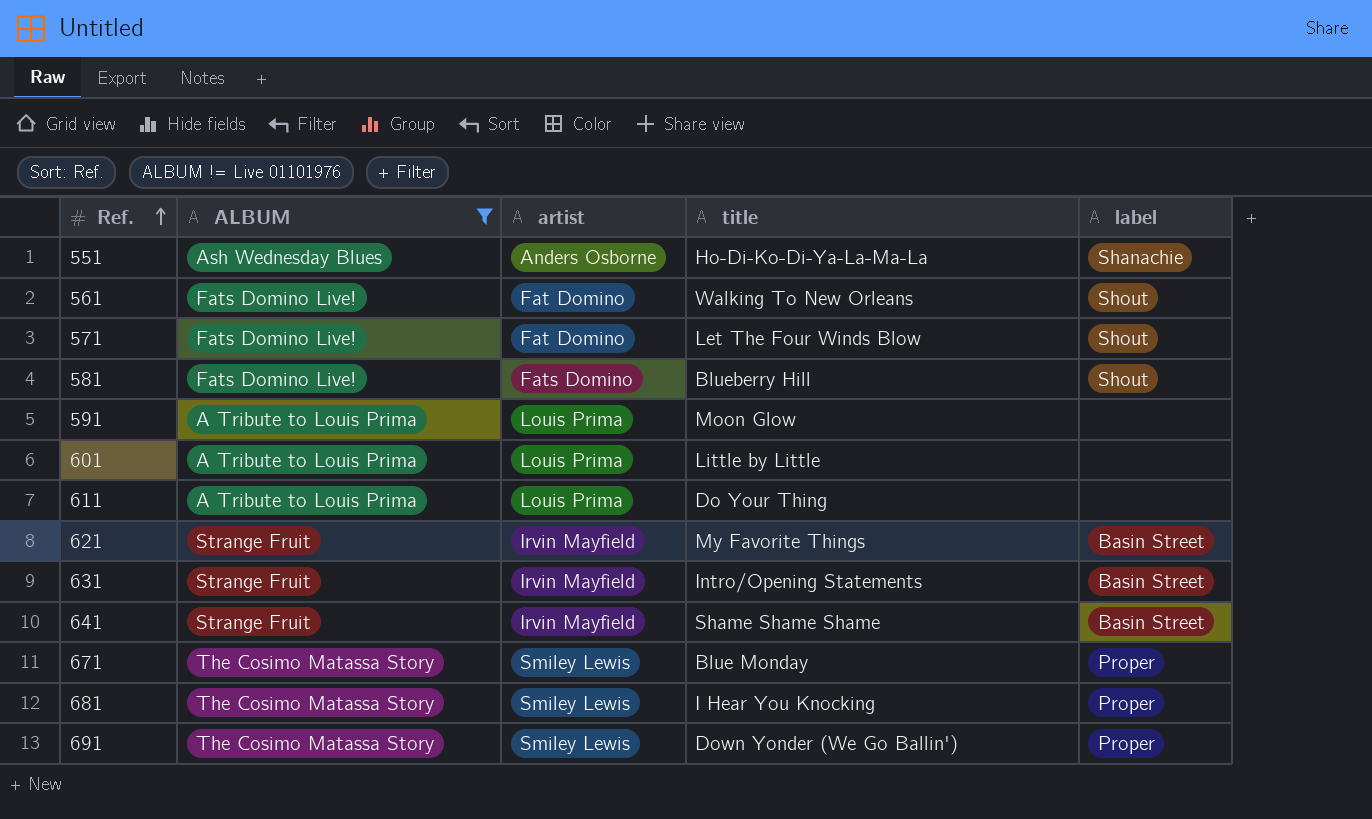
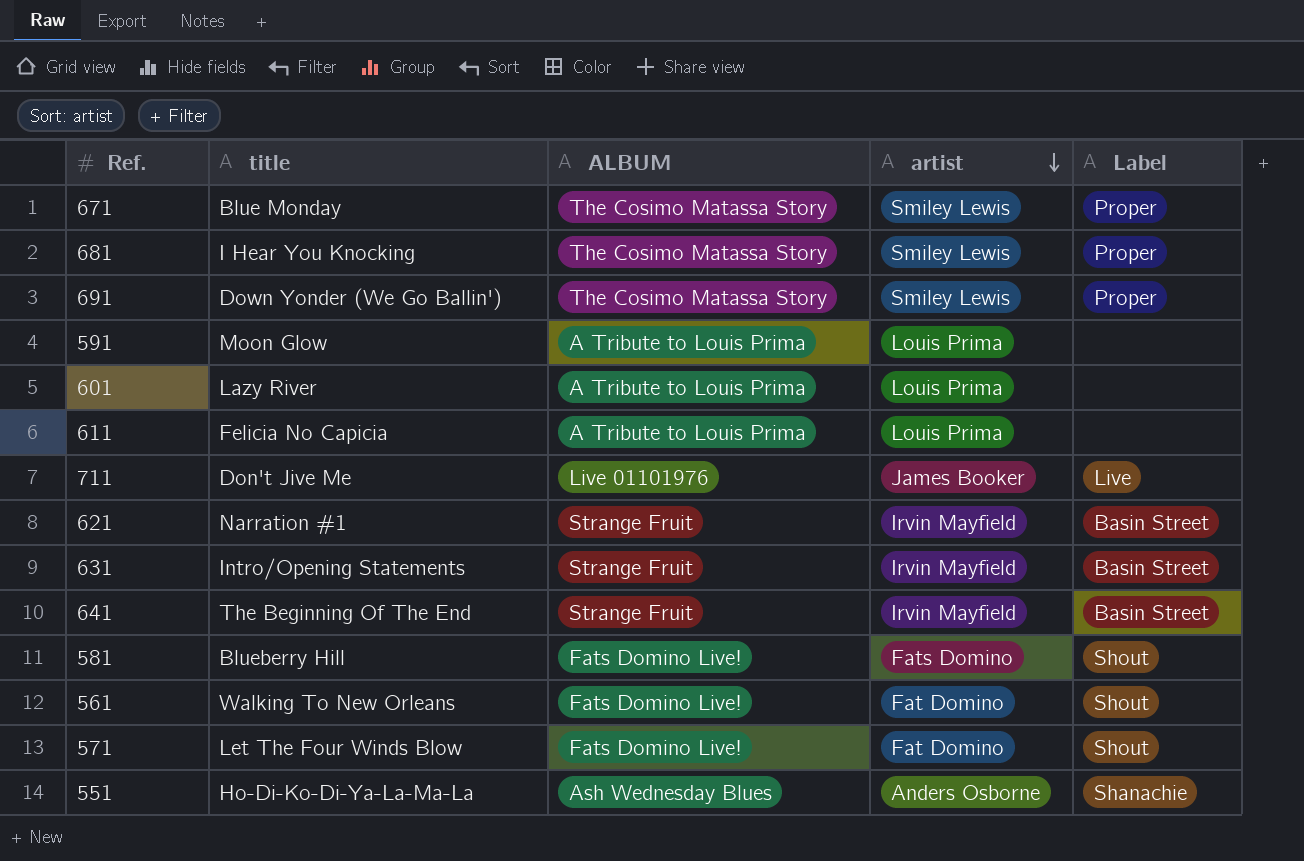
filter: ALBUM != Live 01101976 -> none
row order: Ref. ascending -> artist descending
column title | position: 4 -> 2
column name: label -> Label
601 | title: Little by Little -> Lazy River
611 | title: Do Your Thing -> Felicia No Capicia
621 | title: My Favorite Things -> Narration #1
641 | title: Shame Shame Shame -> The Beginning Of The End

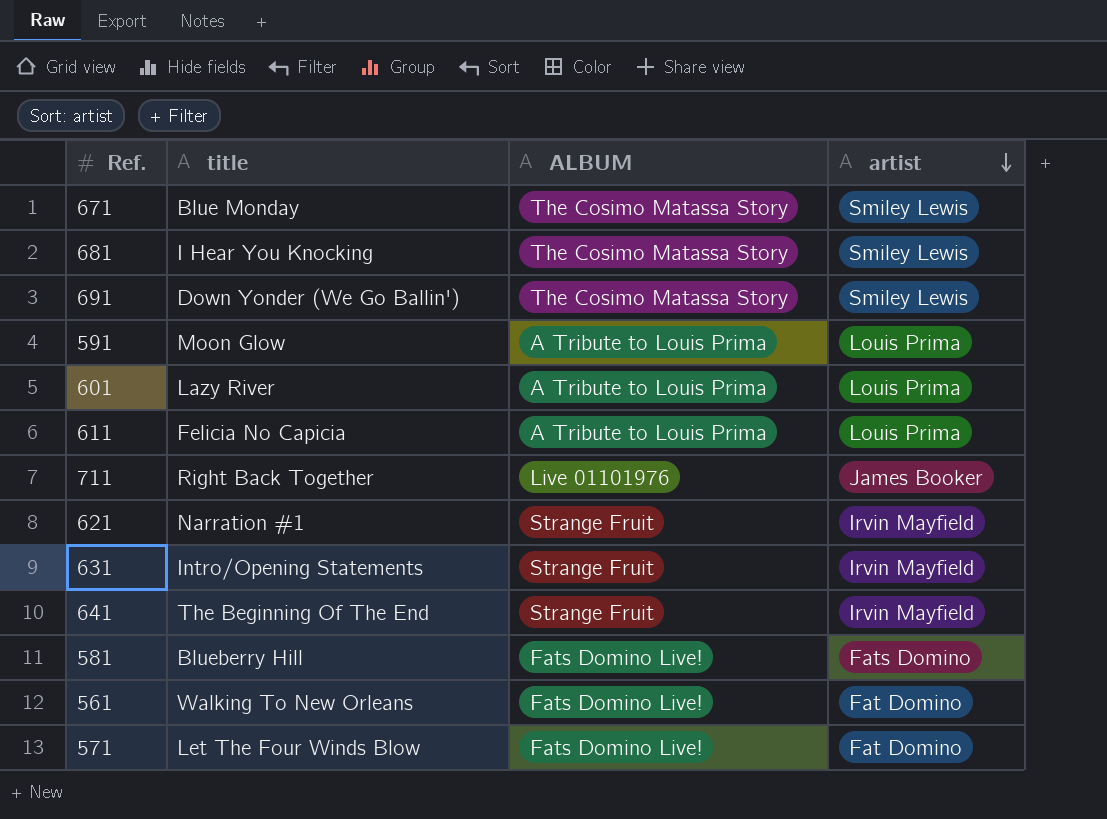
column Label | position: 5 -> none
row 551: Ho-Di-Ko-Di-Ya-La-Ma-La | Ash Wednesday Blues | Anders Osborne | Shanachie -> none
711 | title: Don't Jive Me -> Right Back Together

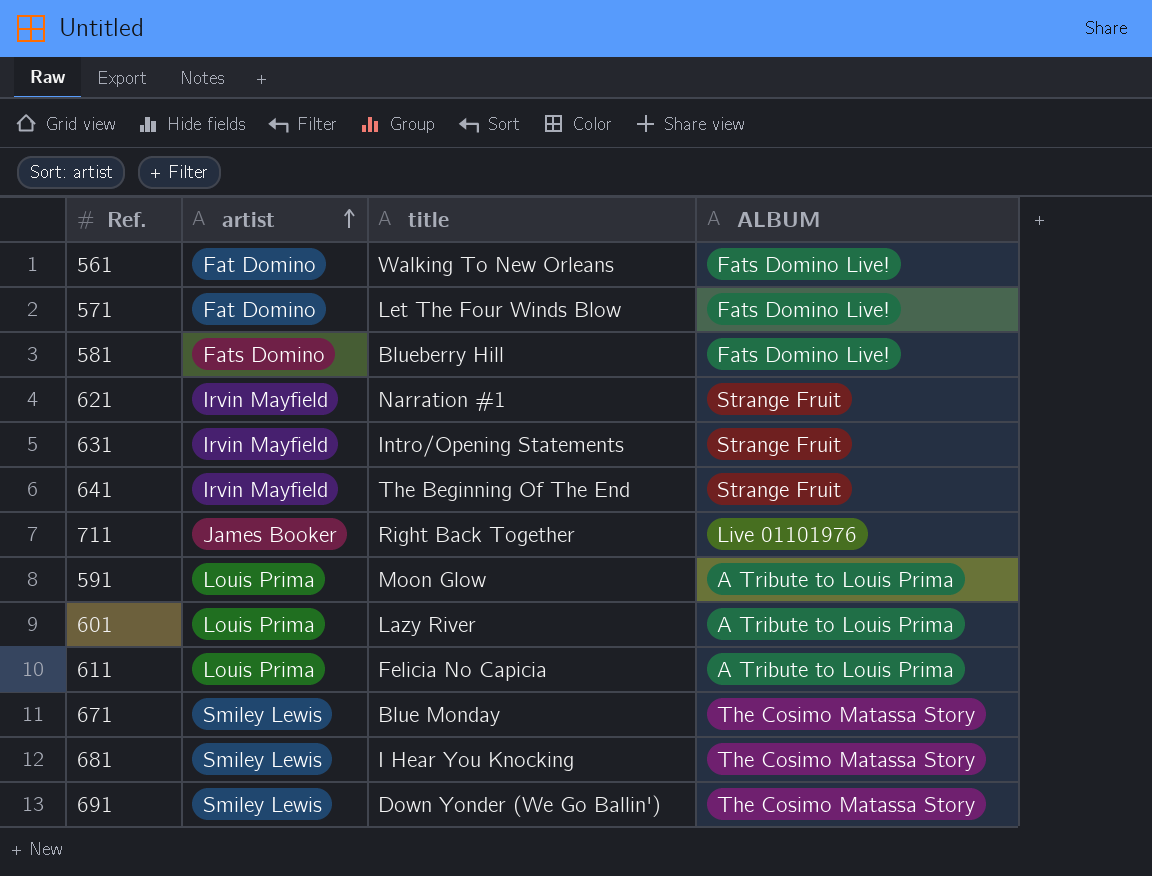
row order: artist descending -> artist ascending
column artist | position: 4 -> 2

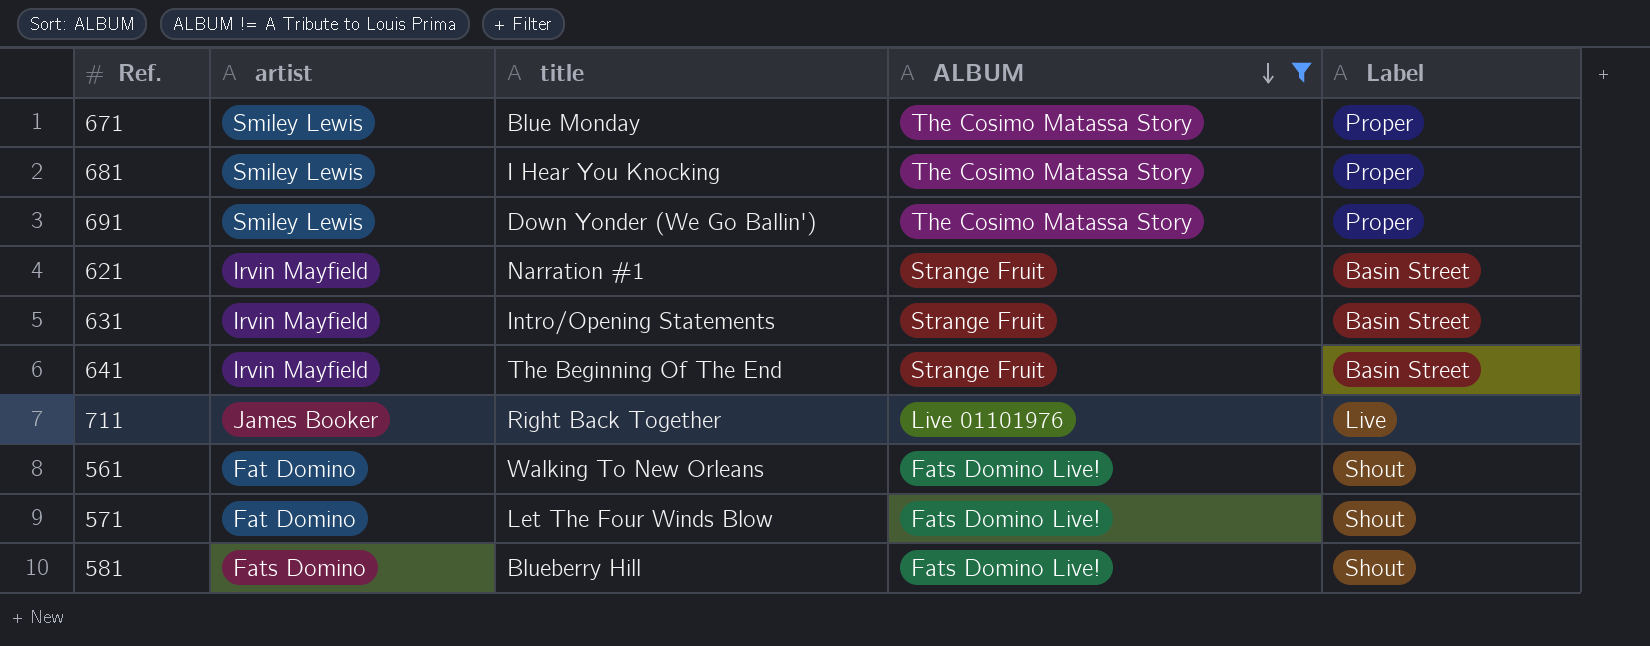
filter: none -> ALBUM != A Tribute to Louis Prima
row order: artist ascending -> ALBUM descending
column Label | position: none -> 5

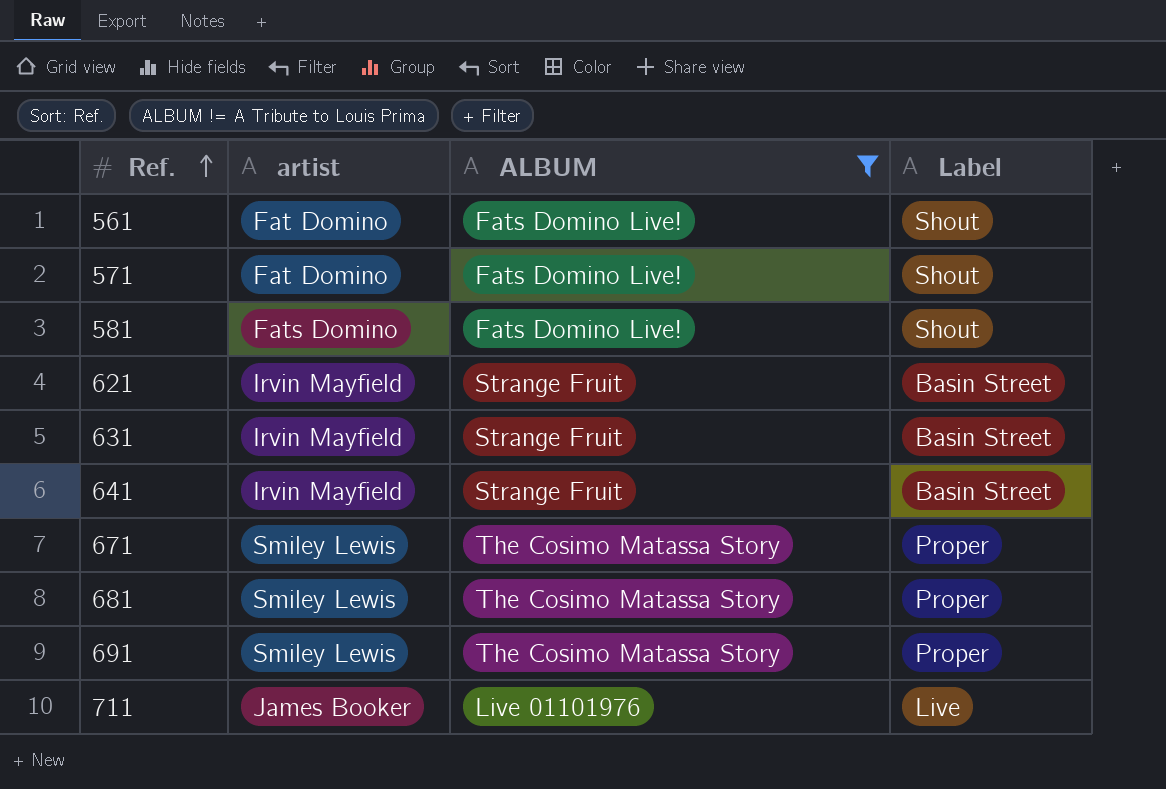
row order: ALBUM descending -> Ref. ascending
column title | position: 3 -> none

